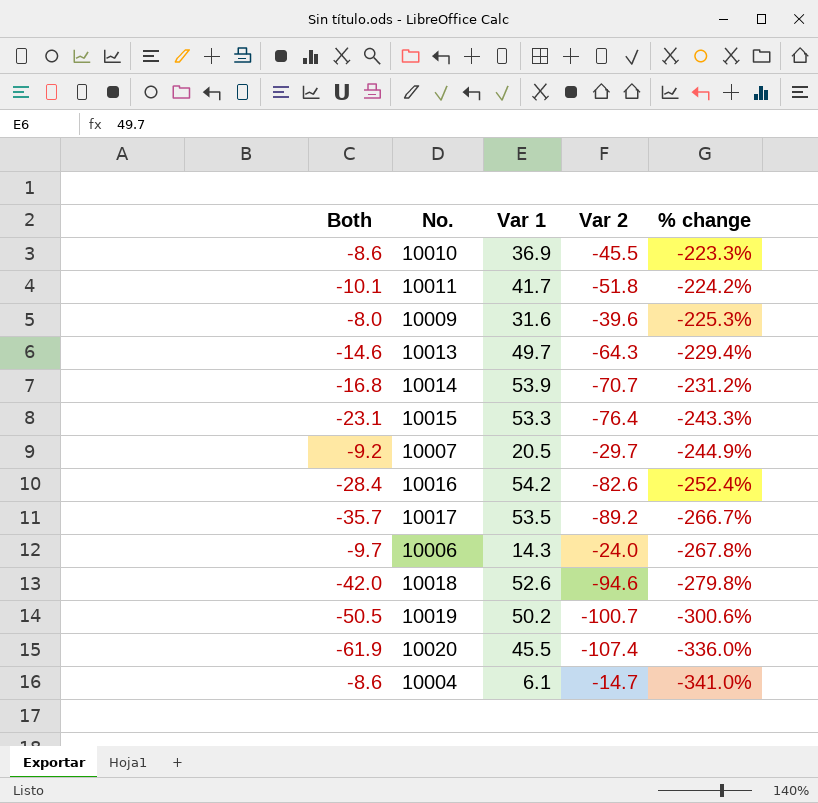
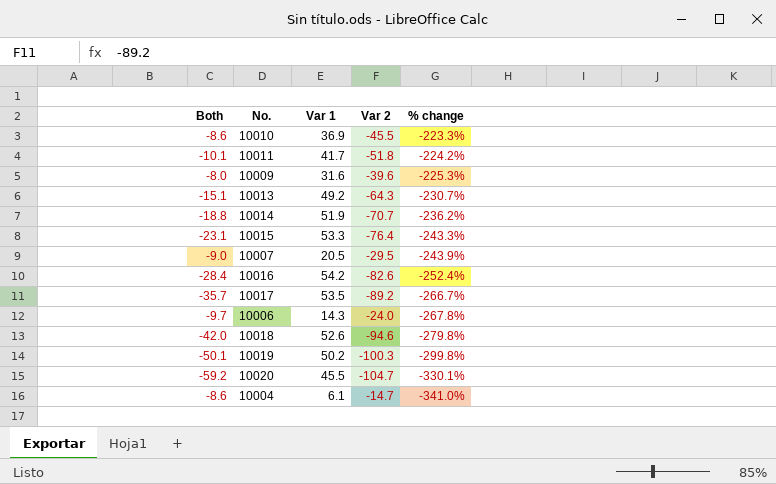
10013 | Both: -14.6 -> -15.1
10013 | Var 1: 49.7 -> 49.2
10013 | % change: -229.4% -> -230.7%
10014 | Both: -16.8 -> -18.8
10014 | Var 1: 53.9 -> 51.9
10014 | % change: -231.2% -> -236.2%
10007 | Both: -9.2 -> -9.0
10007 | Var 2: -29.7 -> -29.5
10007 | % change: -244.9% -> -243.9%
10019 | Both: -50.5 -> -50.1
10019 | Var 2: -100.7 -> -100.3
10019 | % change: -300.6% -> -299.8%
10020 | Both: -61.9 -> -59.2
10020 | Var 2: -107.4 -> -104.7
10020 | % change: -336.0% -> -330.1%

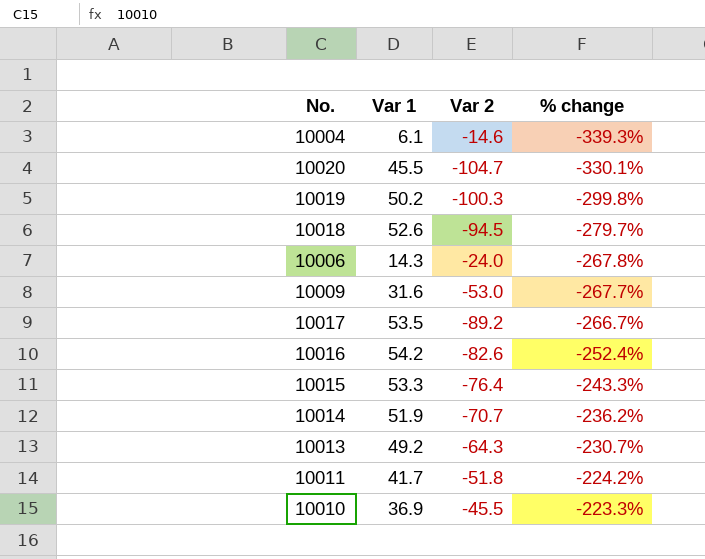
row order: % change descending -> % change ascending
column Both | formula: [Var 1] + [Var 2] -> none
row 10007: -9.0 | 20.5 | -29.5 | -243.9% -> none
10004 | Var 2: -14.7 -> -14.6
10004 | % change: -341.0% -> -339.3%
10018 | Var 2: -94.6 -> -94.5
10018 | % change: -279.8% -> -279.7%
10009 | Var 2: -39.6 -> -53.0
10009 | % change: -225.3% -> -267.7%

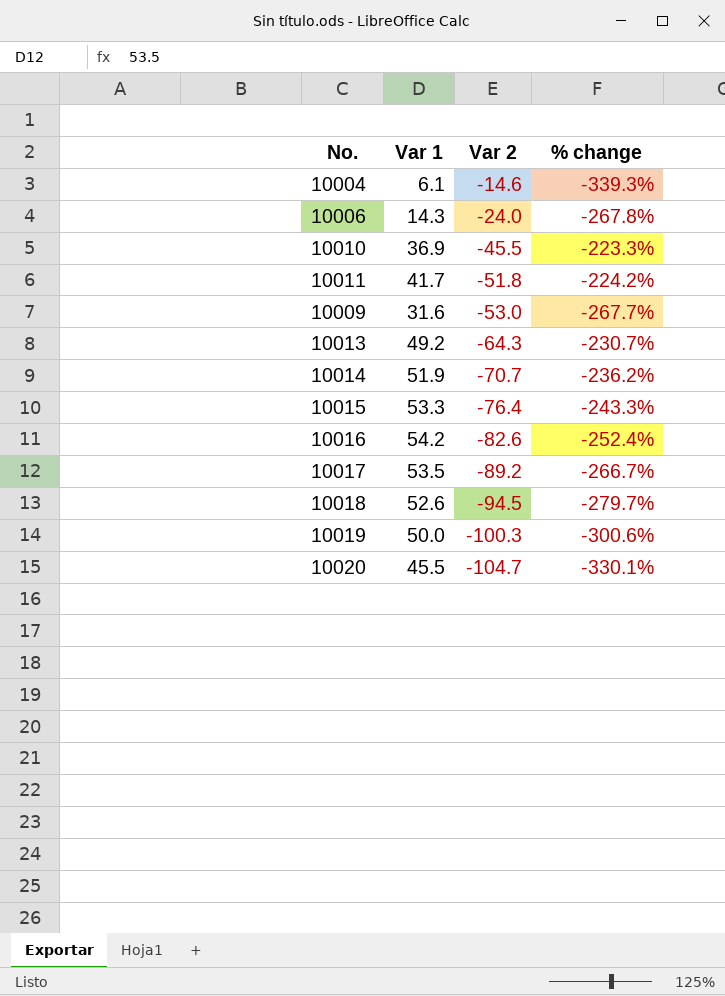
row order: % change ascending -> Var 2 descending
10019 | Var 1: 50.2 -> 50.0
10019 | % change: -299.8% -> -300.6%

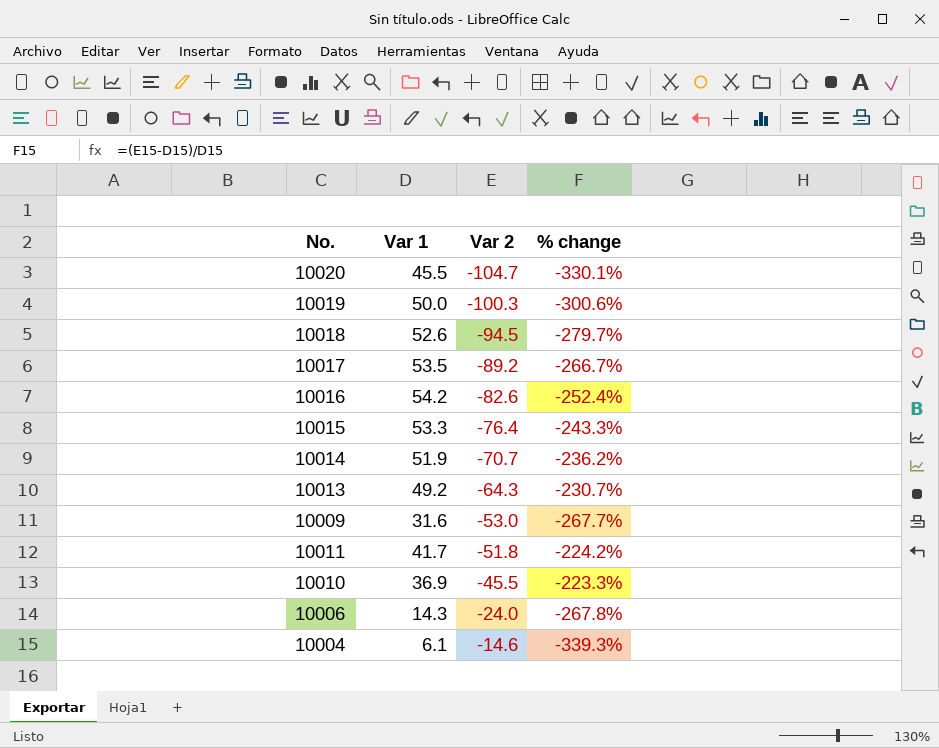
row order: Var 2 descending -> Var 2 ascending

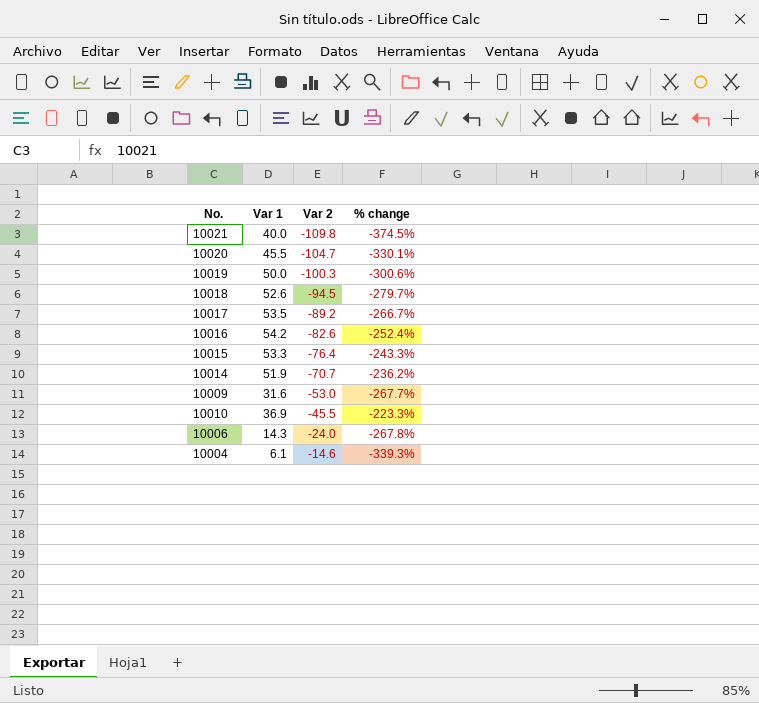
row 10013: 49.2 | -64.3 | -230.7% -> none
row 10011: 41.7 | -51.8 | -224.2% -> none
row 10021: none -> 40.0 | -109.8 | -374.5%

